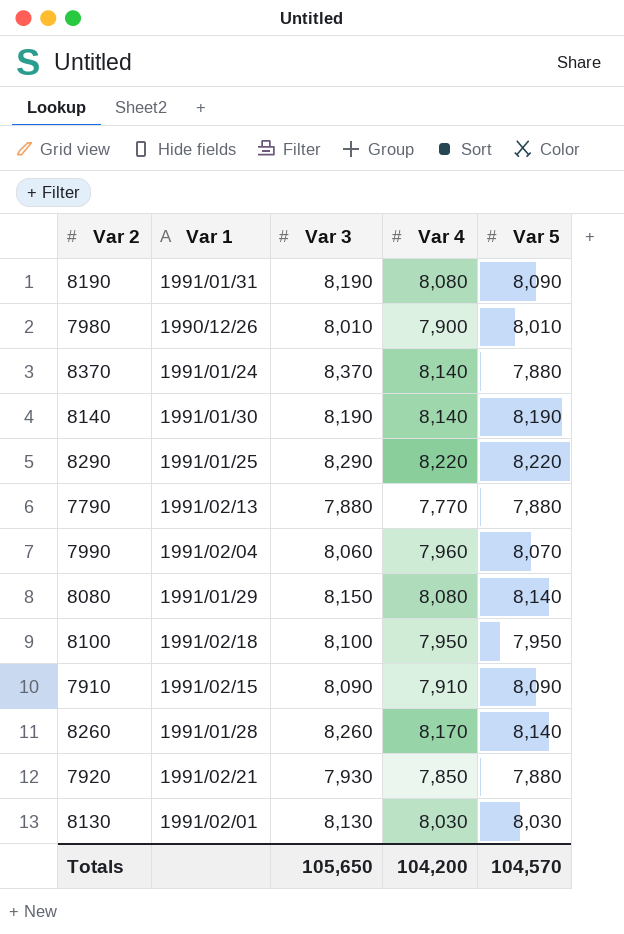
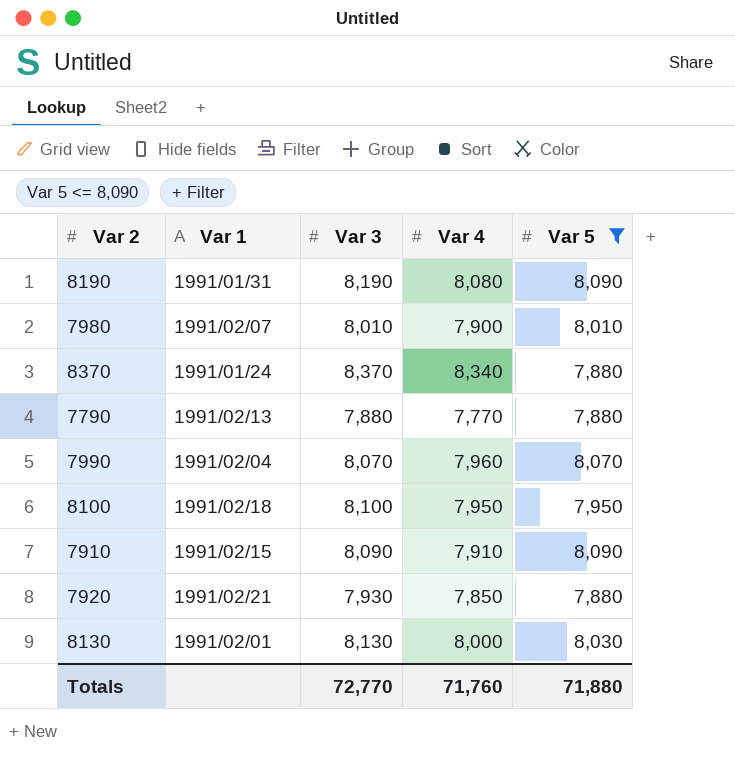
filter: none -> Var 5 <= 8,090
7980 | Var 1: 1990/12/26 -> 1991/02/07
8370 | Var 4: 8,140 -> 8,340
7990 | Var 3: 8,060 -> 8,070
8130 | Var 4: 8,030 -> 8,000
Totals | Var 3: 105,650 -> 72,770
Totals | Var 4: 104,200 -> 71,760
Totals | Var 5: 104,570 -> 71,880

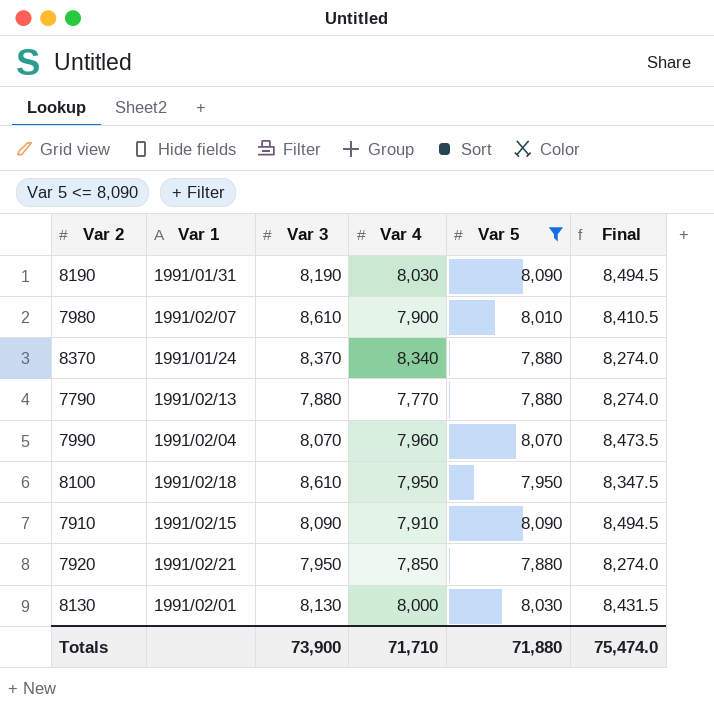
column Final | formula: none -> [Var 5] * 1.05
8190 | Var 4: 8,080 -> 8,030
7980 | Var 3: 8,010 -> 8,610
8100 | Var 3: 8,100 -> 8,610
7920 | Var 3: 7,930 -> 7,950
Totals | Var 3: 72,770 -> 73,900
Totals | Var 4: 71,760 -> 71,710

